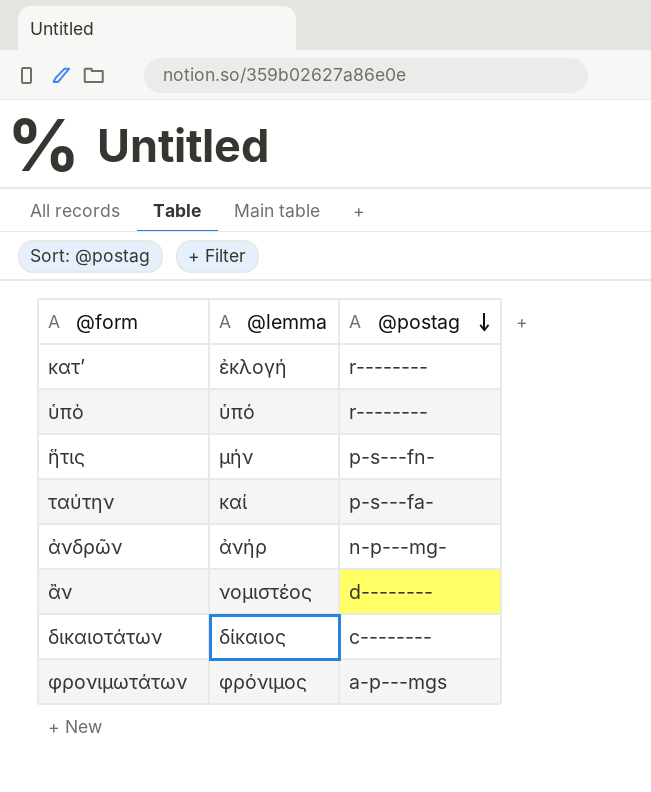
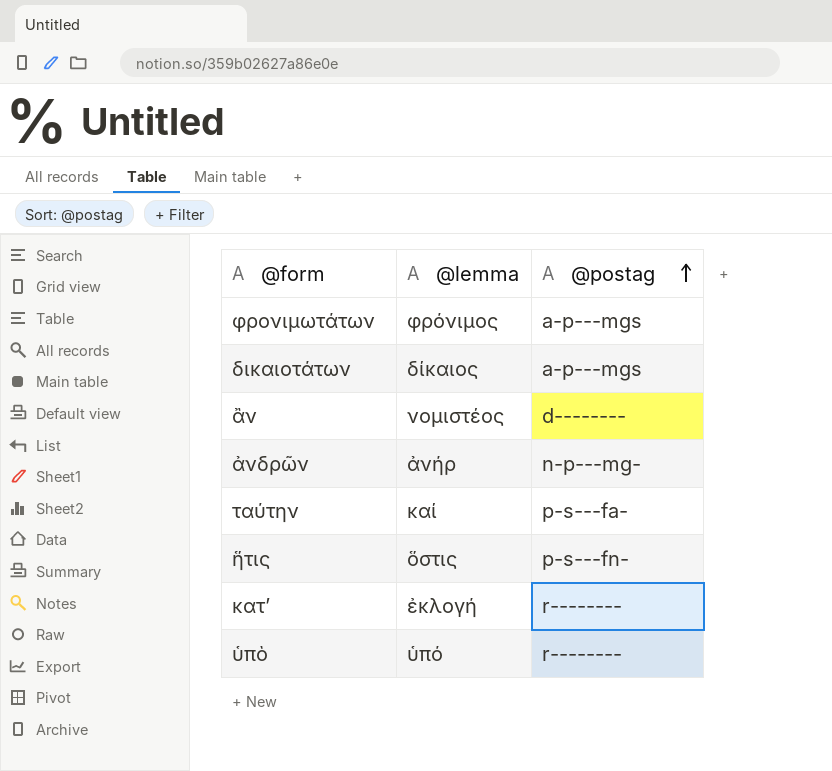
row order: @postag descending -> @postag ascending
δικαιοτάτων | @postag: c-------- -> a-p---mgs
ἥτις | @lemma: μήν -> ὅστις

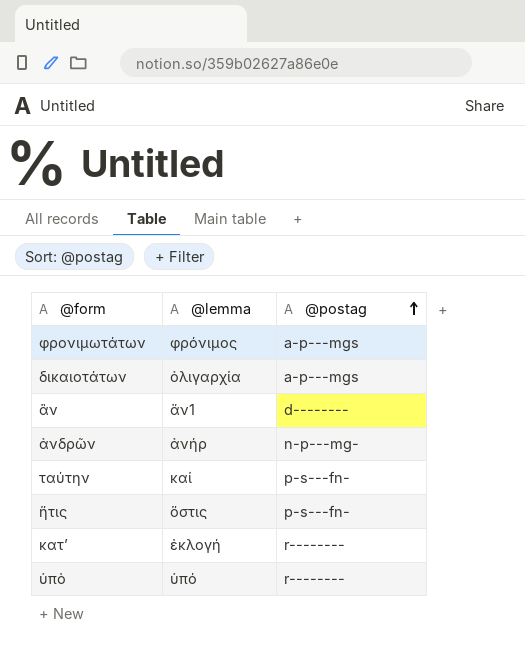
δικαιοτάτων | @lemma: δίκαιος -> ὀλιγαρχία
ἂν | @lemma: νομιστέος -> ἄν1
ταύτην | @postag: p-s---fa- -> p-s---fn-

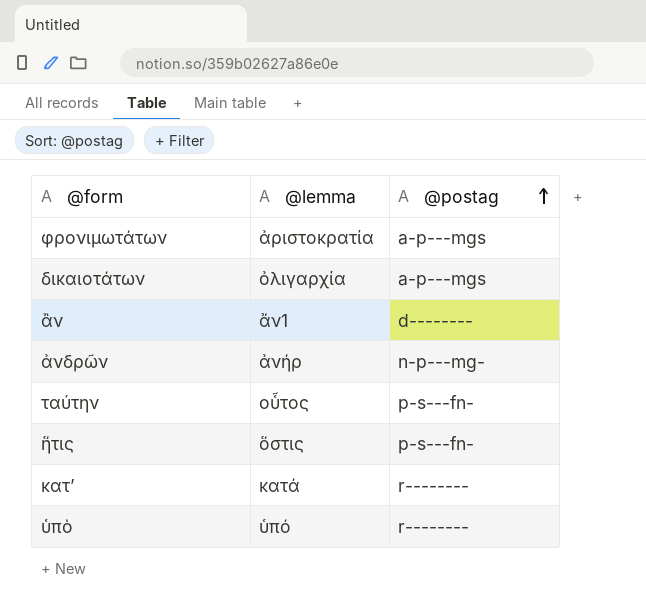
φρονιμωτάτων | @lemma: φρόνιμος -> ἀριστοκρατία
ταύτην | @lemma: καί -> οὗτος
κατʼ | @lemma: ἐκλογή -> κατά

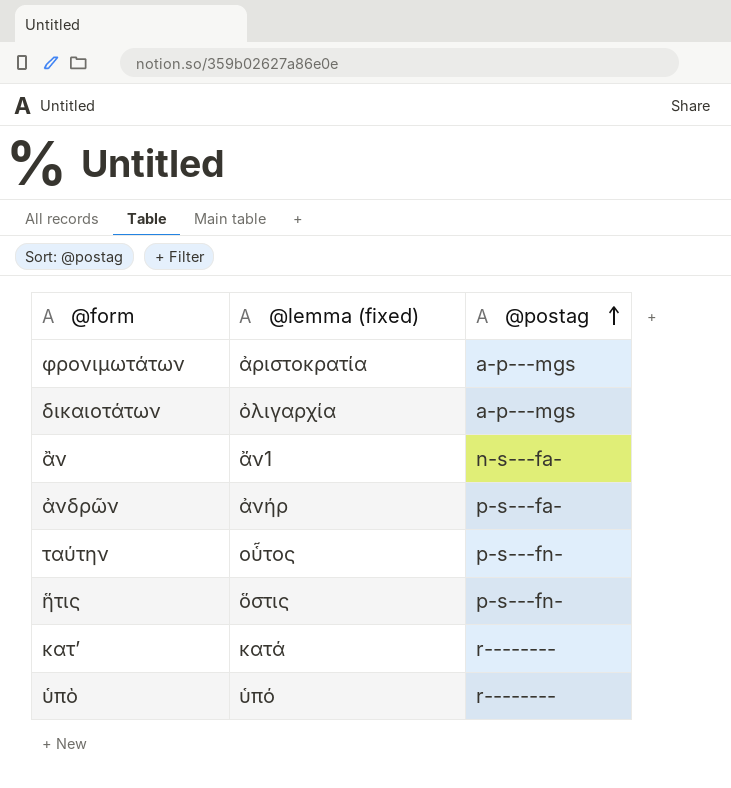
column name: @lemma -> @lemma (fixed)
ἂν | @postag: d-------- -> n-s---fa-
ἀνδρῶν | @postag: n-p---mg- -> p-s---fa-

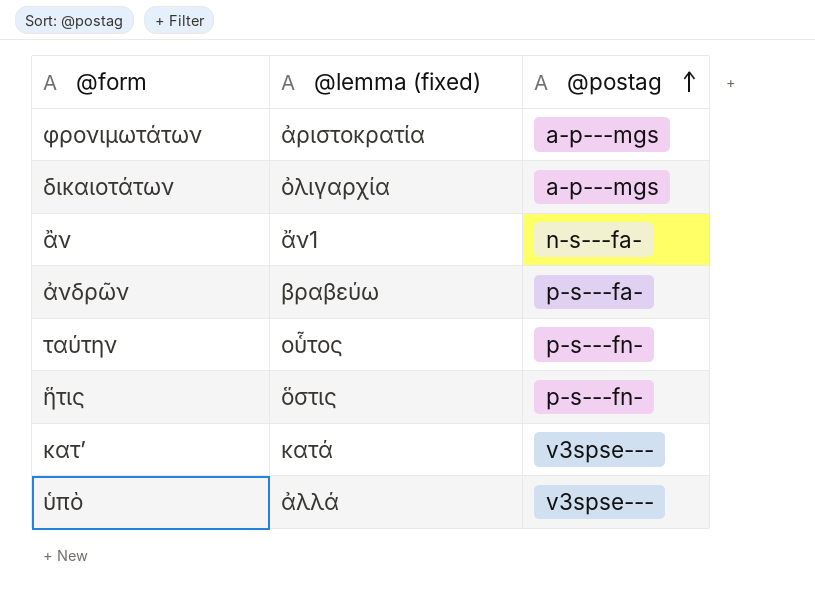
ἀνδρῶν | @lemma (fixed): ἀνήρ -> βραβεύω
κατʼ | @postag: r-------- -> v3spse---
ὑπὸ | @lemma (fixed): ὑπό -> ἀλλά
ὑπὸ | @postag: r-------- -> v3spse---

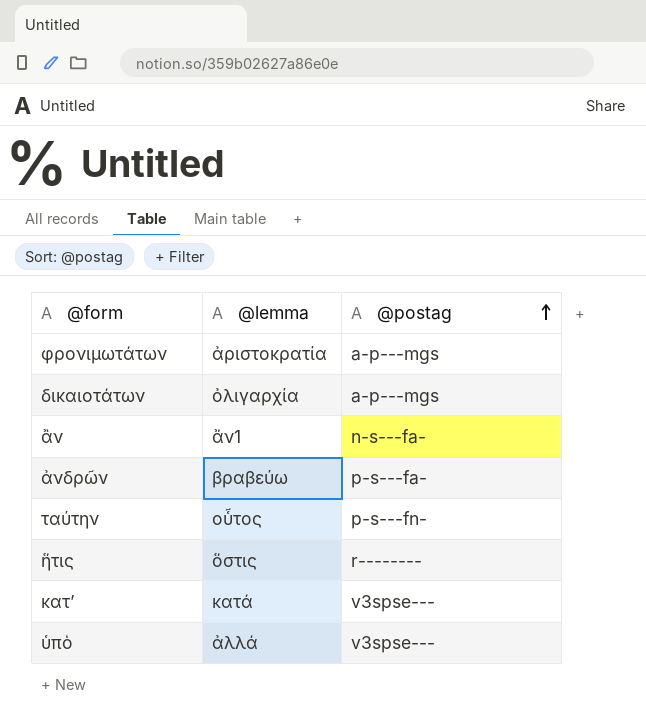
column name: @lemma (fixed) -> @lemma
ἥτις | @postag: p-s---fn- -> r--------

